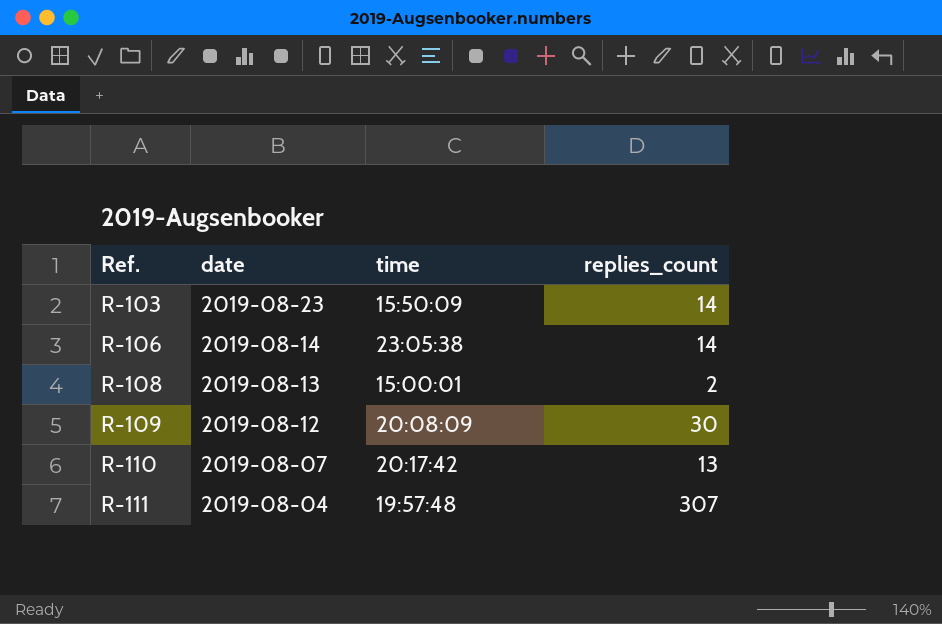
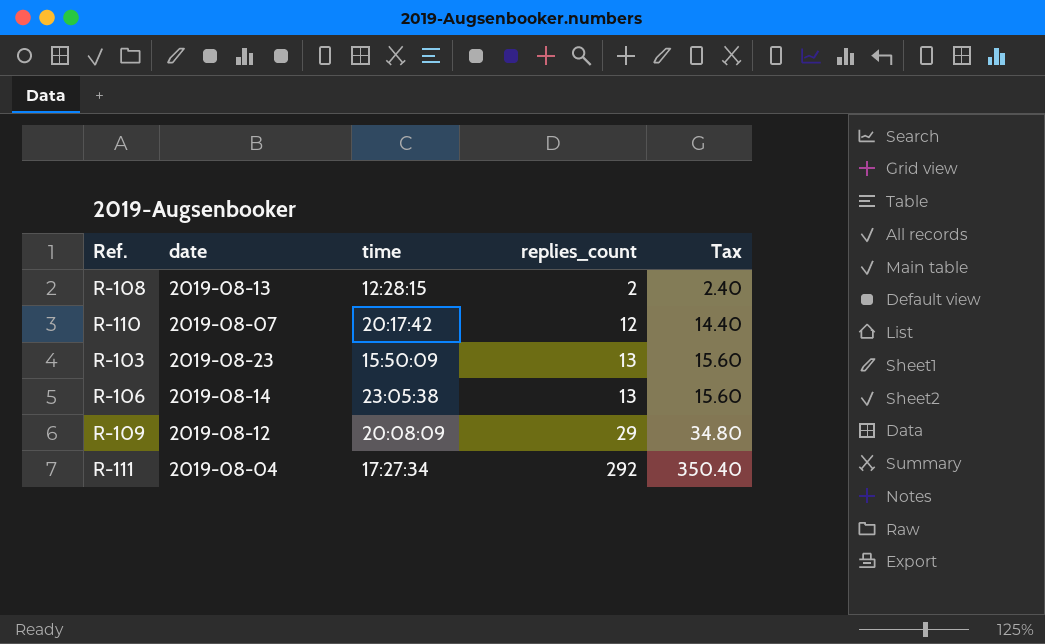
row order: Ref. ascending -> replies_count ascending
column Tax | formula: none -> [replies_count] * 1.2
R-108 | time: 15:00:01 -> 12:28:15
R-110 | replies_count: 13 -> 12
R-103 | replies_count: 14 -> 13
R-106 | replies_count: 14 -> 13
R-109 | replies_count: 30 -> 29
R-111 | time: 19:57:48 -> 17:27:34
R-111 | replies_count: 307 -> 292

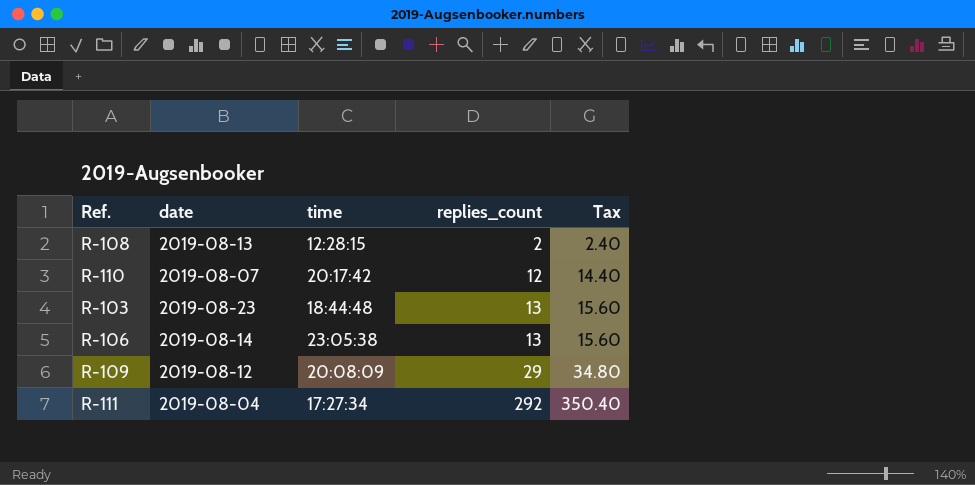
R-103 | time: 15:50:09 -> 18:44:48

